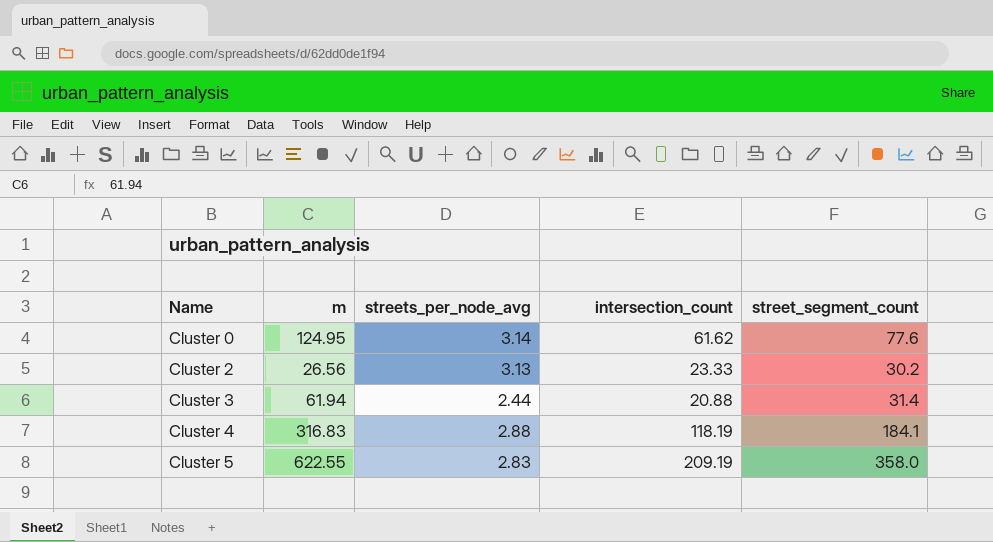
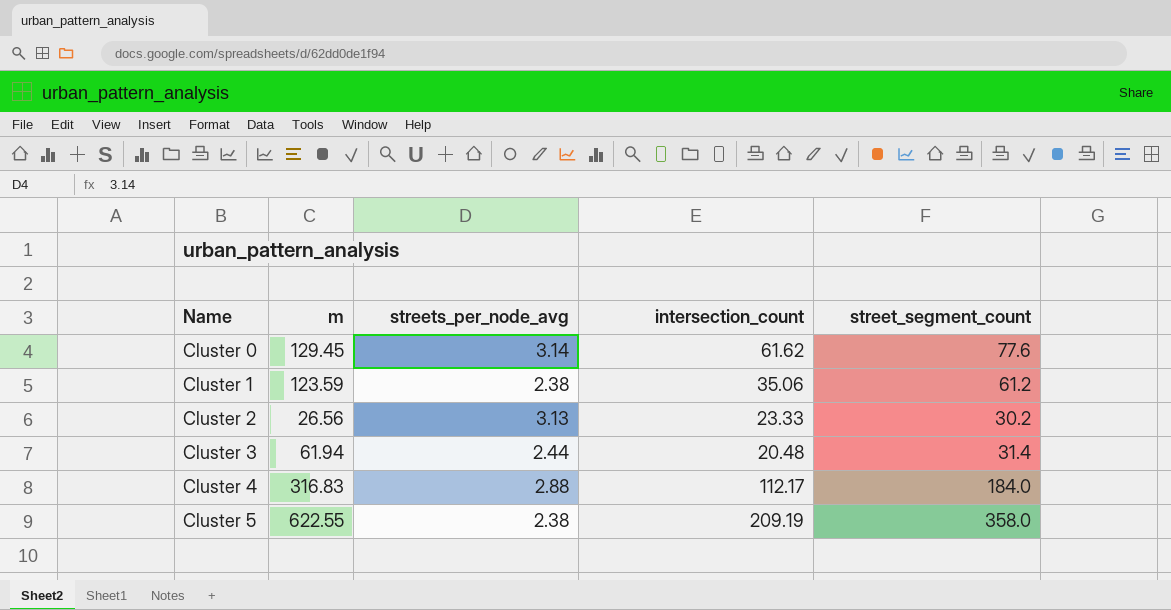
Cluster 0 | m: 124.95 -> 129.45
row Cluster 1: none -> 123.59 | 2.38 | 35.06 | 61.2
Cluster 3 | intersection_count: 20.88 -> 20.48
Cluster 4 | intersection_count: 118.19 -> 112.17
Cluster 4 | street_segment_count: 184.1 -> 184.0
Cluster 5 | streets_per_node_avg: 2.83 -> 2.38

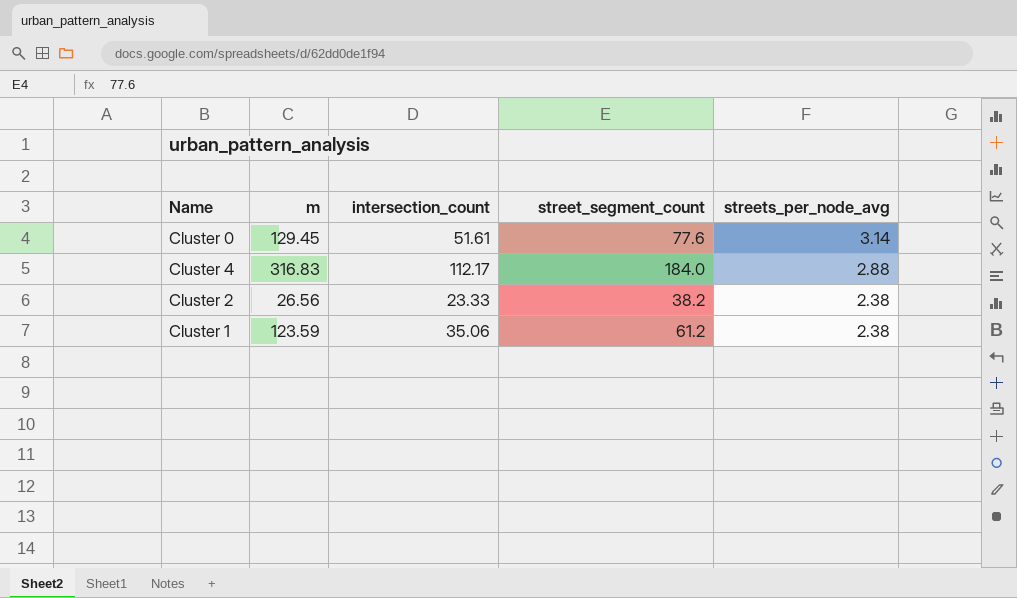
row order: Name ascending -> streets_per_node_avg descending
column streets_per_node_avg | position: 3 -> 5
row Cluster 3: 61.94 | 2.44 | 20.48 | 31.4 -> none
row Cluster 5: 622.55 | 2.38 | 209.19 | 358.0 -> none
Cluster 0 | intersection_count: 61.62 -> 51.61
Cluster 2 | street_segment_count: 30.2 -> 38.2
Cluster 2 | streets_per_node_avg: 3.13 -> 2.38

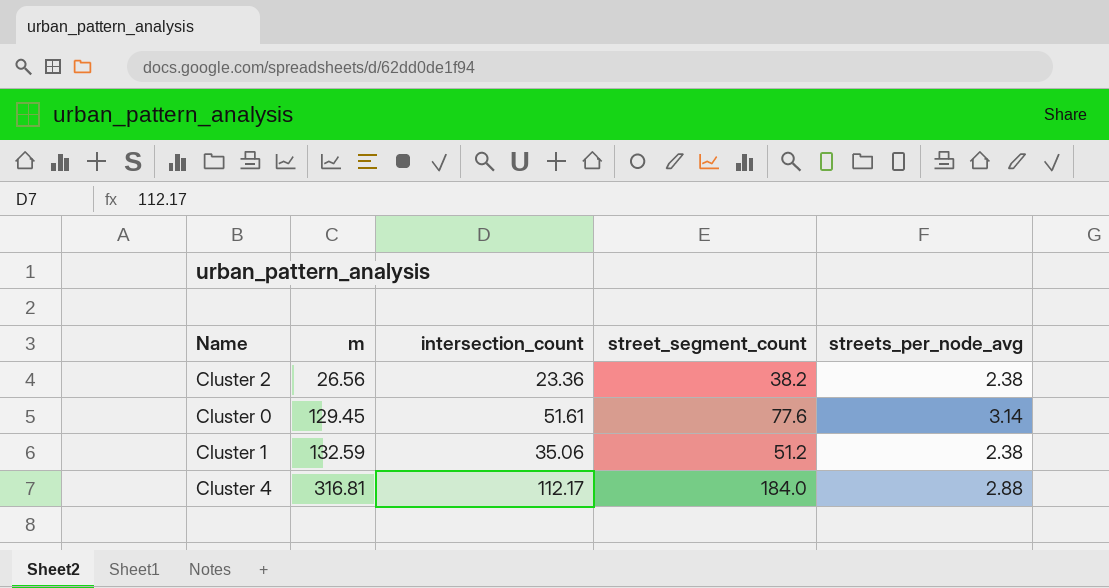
row order: streets_per_node_avg descending -> m ascending
Cluster 2 | intersection_count: 23.33 -> 23.36
Cluster 1 | m: 123.59 -> 132.59
Cluster 1 | street_segment_count: 61.2 -> 51.2
Cluster 4 | m: 316.83 -> 316.81

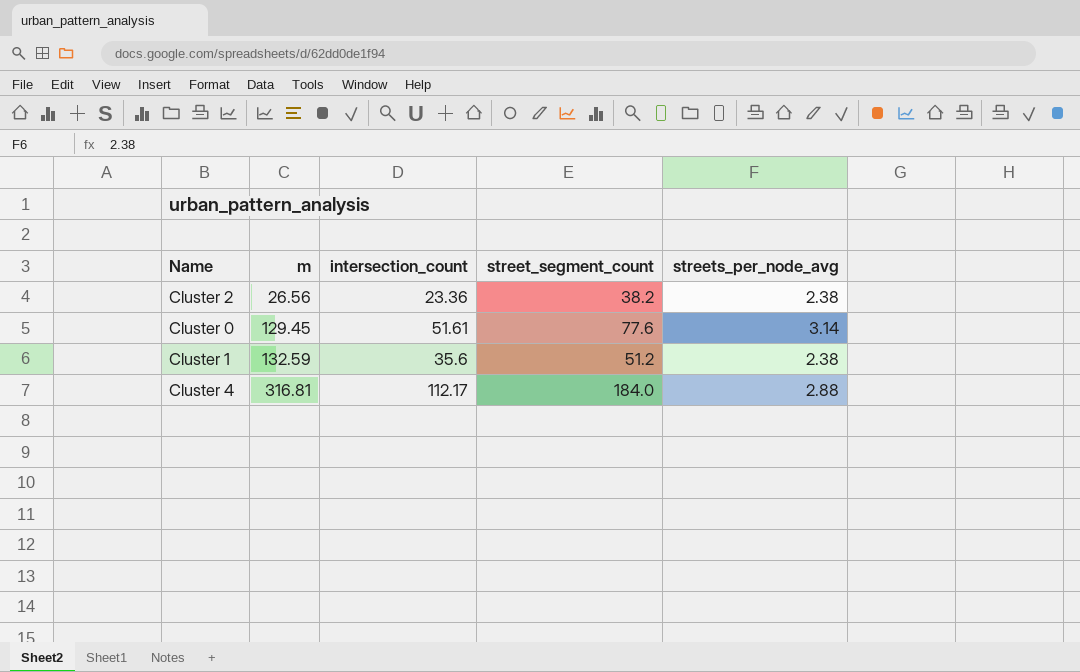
Cluster 1 | intersection_count: 35.06 -> 35.6

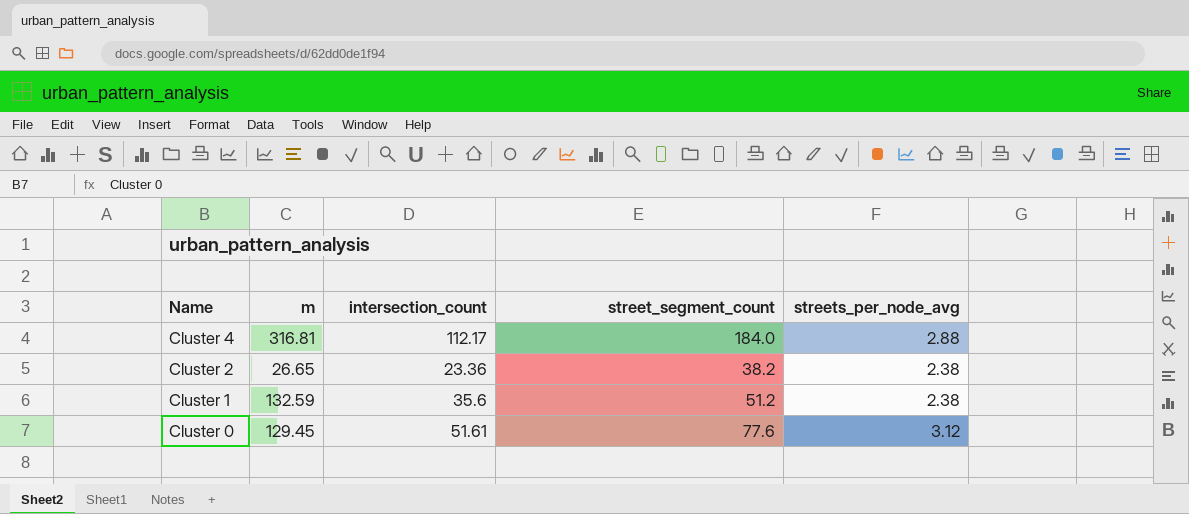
row order: m ascending -> Name descending
Cluster 2 | m: 26.56 -> 26.65
Cluster 0 | streets_per_node_avg: 3.14 -> 3.12

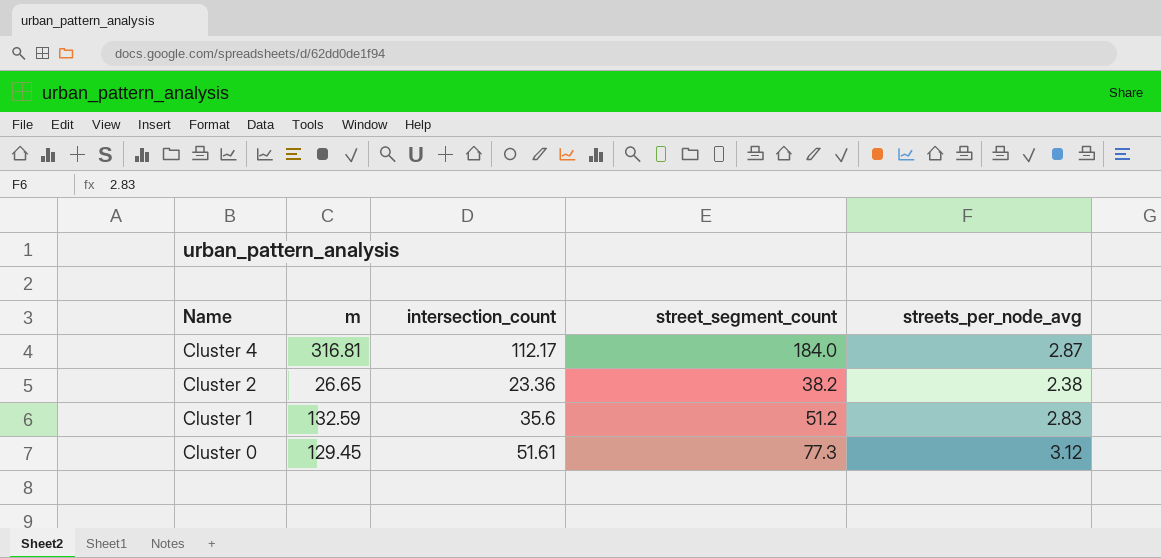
Cluster 4 | streets_per_node_avg: 2.88 -> 2.87
Cluster 1 | streets_per_node_avg: 2.38 -> 2.83
Cluster 0 | street_segment_count: 77.6 -> 77.3

